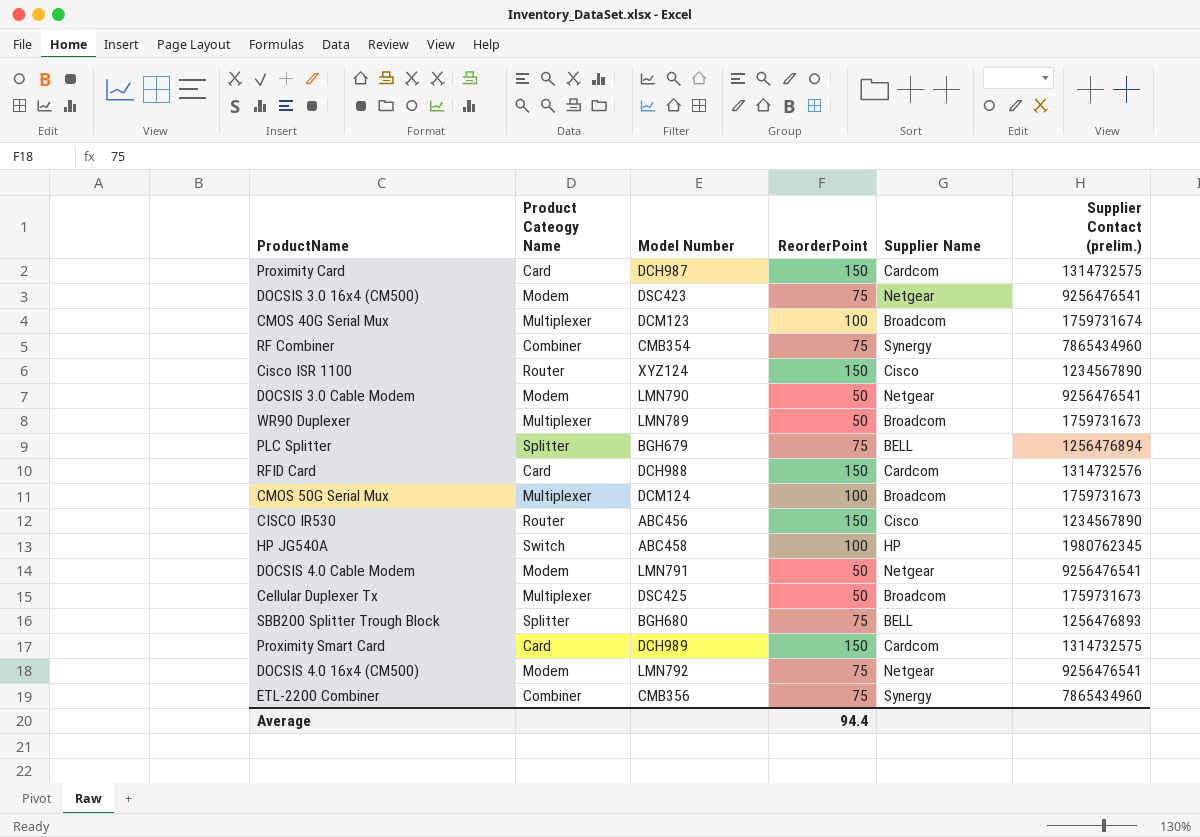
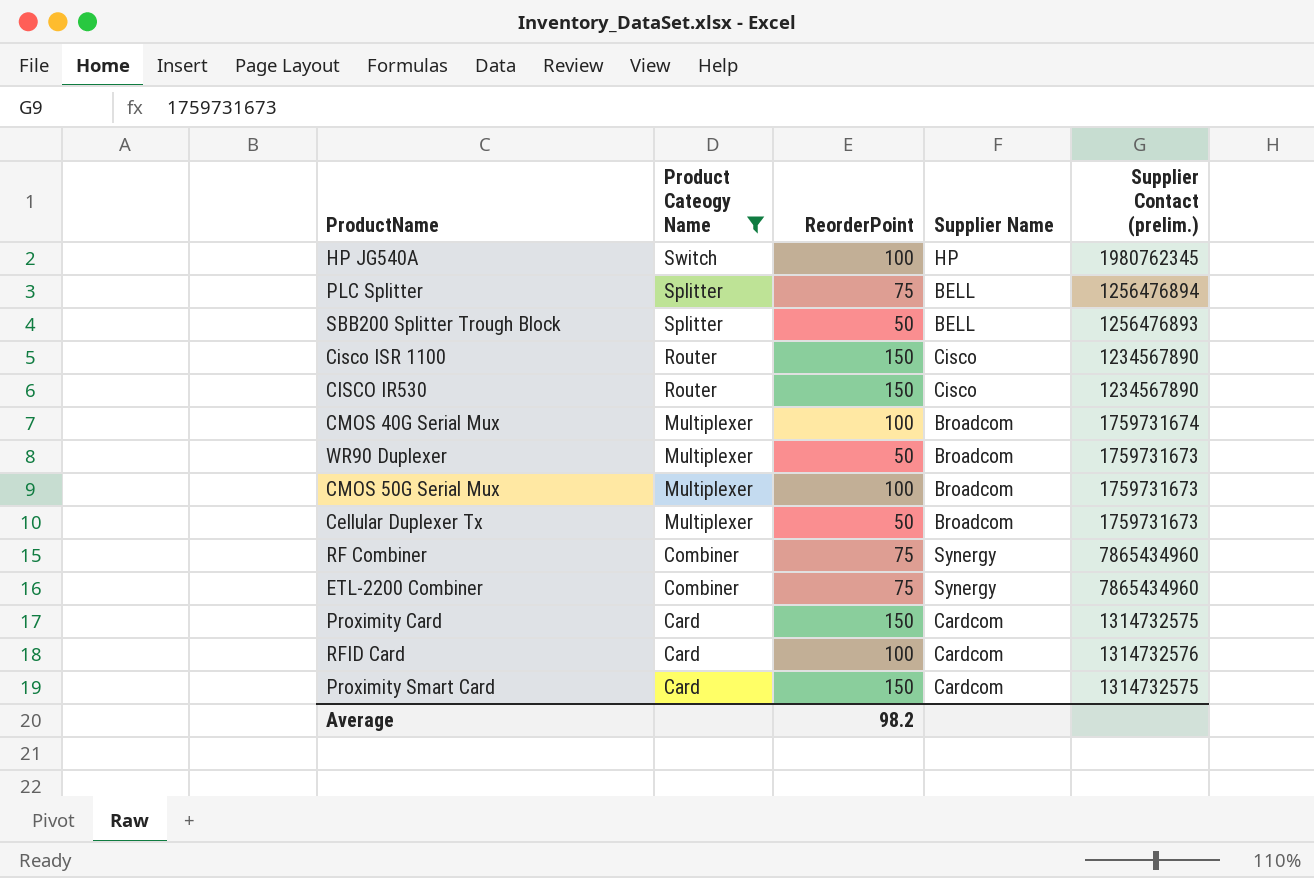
filter: none -> Product Cateogy Name != Modem
row order: none -> Product Cateogy Name descending
column Model Number | position: 3 -> none
SBB200 Splitter Trough Block | ReorderPoint: 75 -> 50
RFID Card | ReorderPoint: 150 -> 100
Average | ReorderPoint: 94.4 -> 98.2

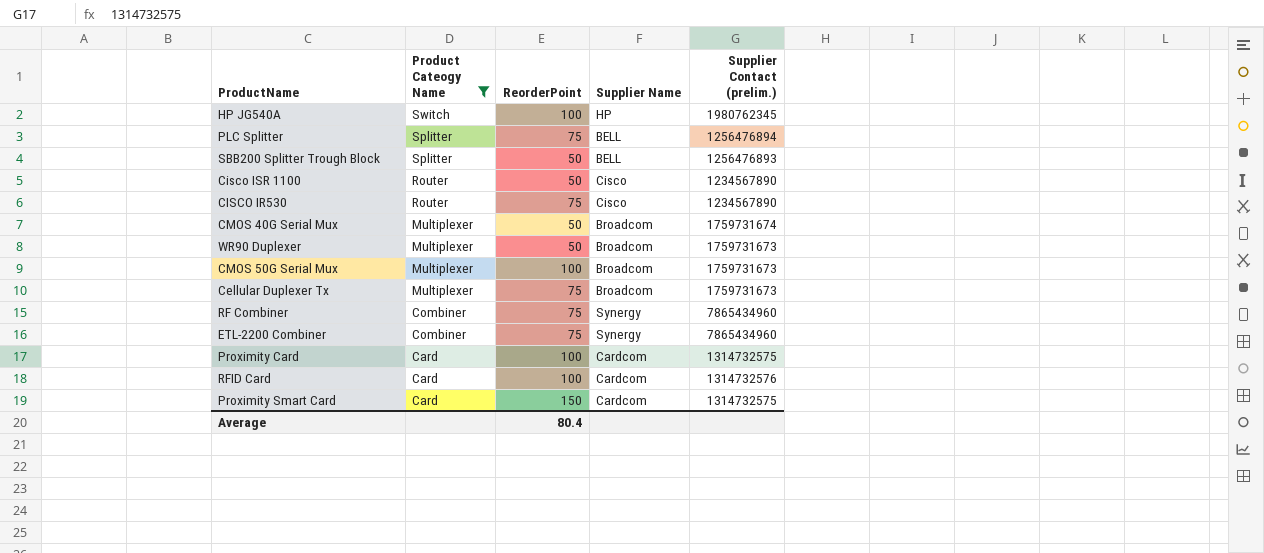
Cisco ISR 1100 | ReorderPoint: 150 -> 50
CISCO IR530 | ReorderPoint: 150 -> 75
CMOS 40G Serial Mux | ReorderPoint: 100 -> 50
Cellular Duplexer Tx | ReorderPoint: 50 -> 75
Proximity Card | ReorderPoint: 150 -> 100
Average | ReorderPoint: 98.2 -> 80.4

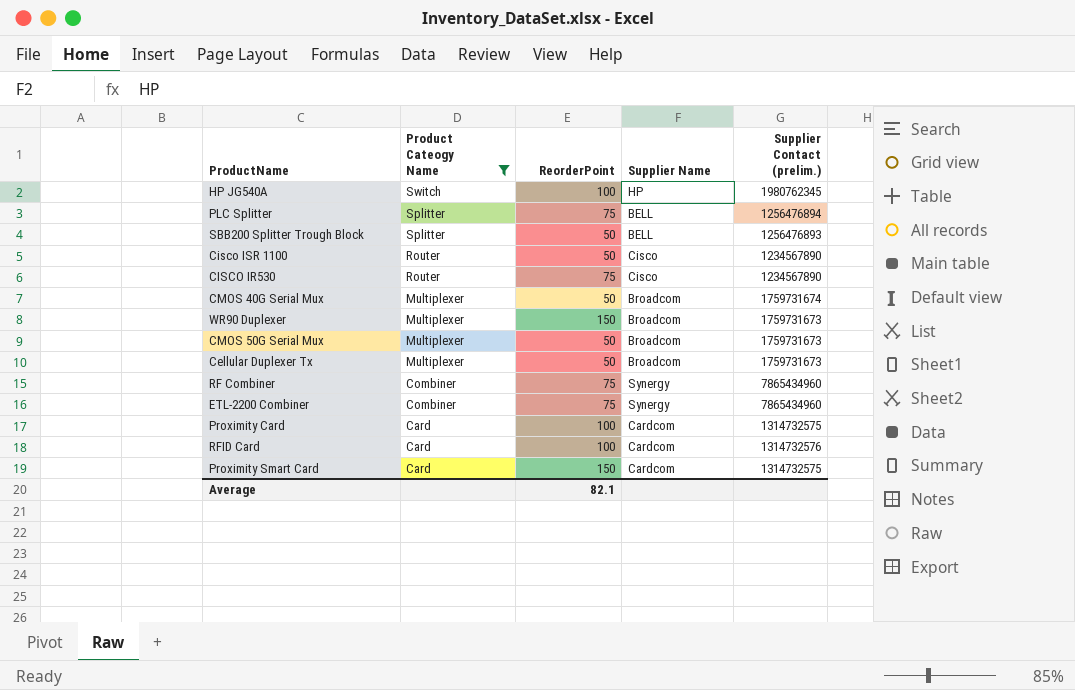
WR90 Duplexer | ReorderPoint: 50 -> 150
CMOS 50G Serial Mux | ReorderPoint: 100 -> 50
Cellular Duplexer Tx | ReorderPoint: 75 -> 50
Average | ReorderPoint: 80.4 -> 82.1

